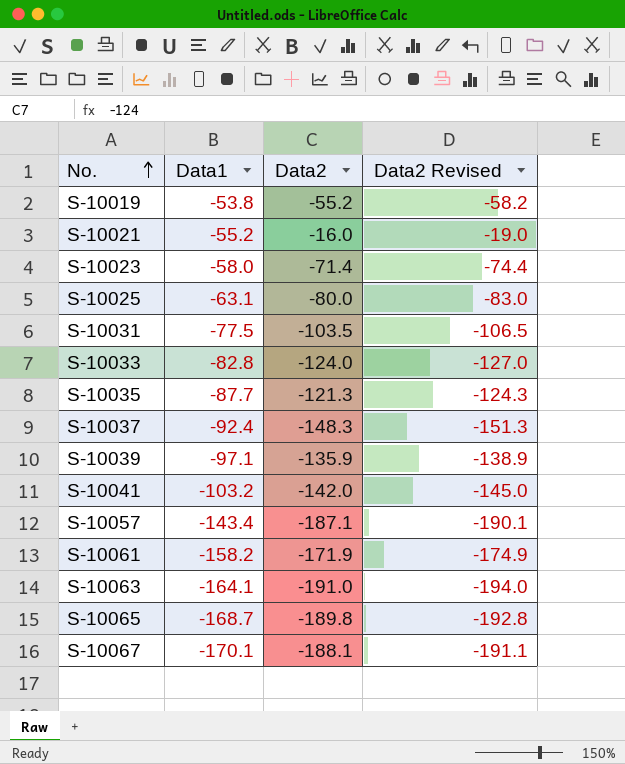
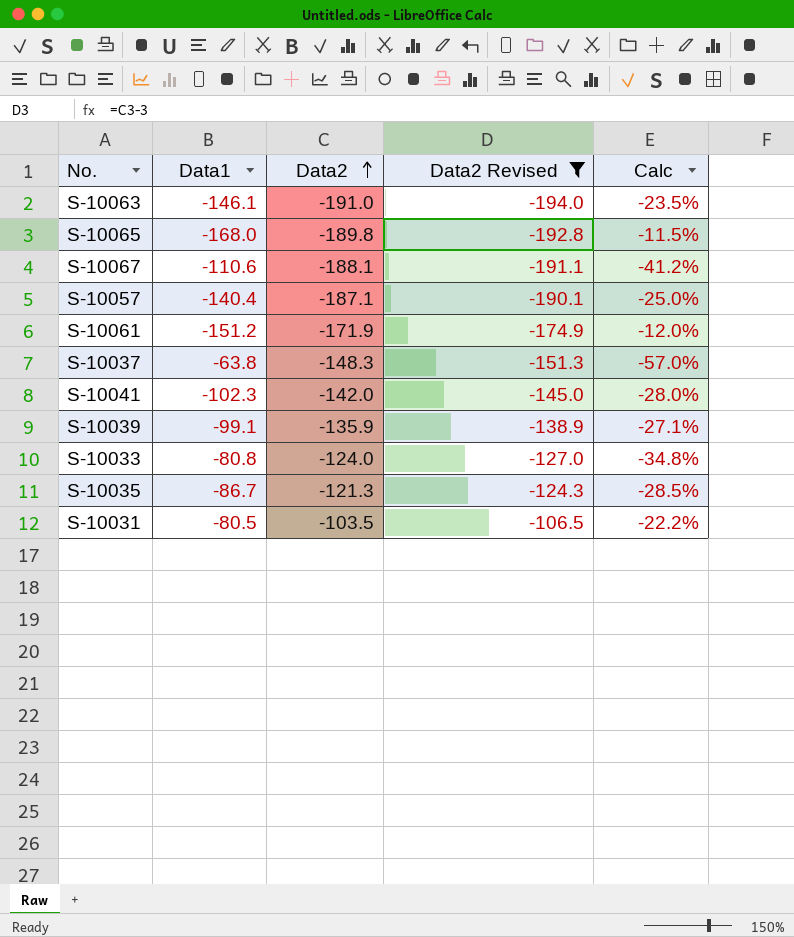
filter: none -> Data2 Revised <= -106.5
row order: No. ascending -> Data2 ascending
column Calc | formula: none -> ([Data1] - [Data2]) / [Data2]
S-10063 | Data1: -164.1 -> -146.1
S-10065 | Data1: -168.7 -> -168.0
S-10067 | Data1: -170.1 -> -110.6
S-10057 | Data1: -143.4 -> -140.4
S-10061 | Data1: -158.2 -> -151.2
S-10037 | Data1: -92.4 -> -63.8
S-10041 | Data1: -103.2 -> -102.3
S-10039 | Data1: -97.1 -> -99.1
S-10033 | Data1: -82.8 -> -80.8
S-10035 | Data1: -87.7 -> -86.7
S-10031 | Data1: -77.5 -> -80.5

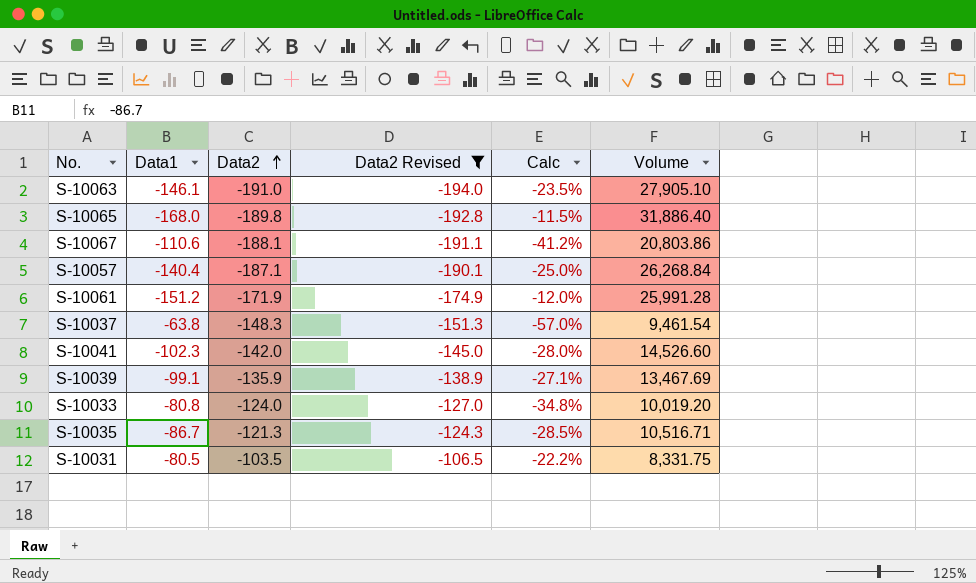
column Volume | formula: none -> [Data1] * [Data2]

